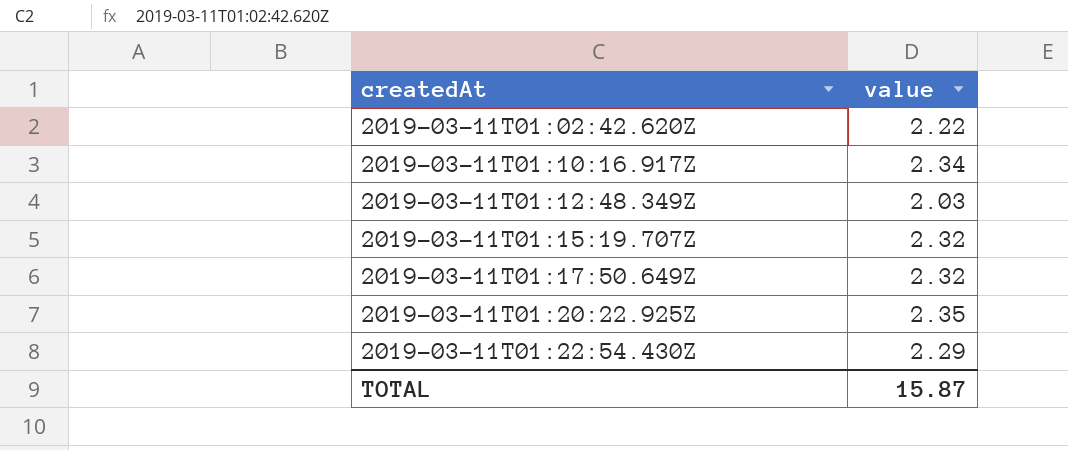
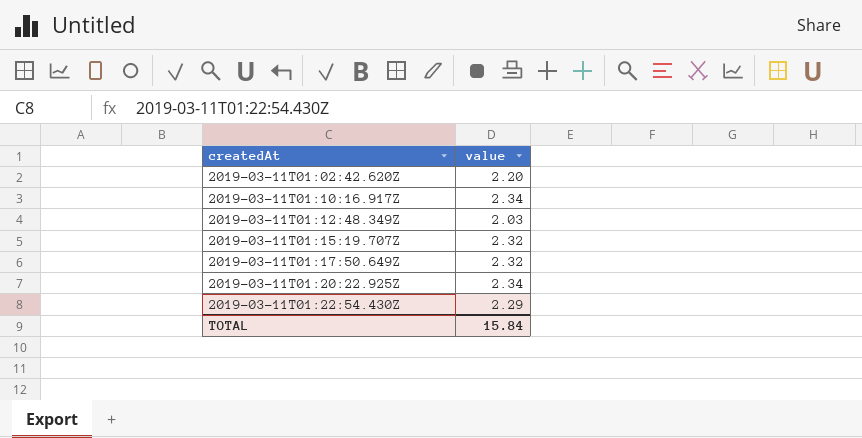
2019-03-11T01:02:42.620Z | value: 2.22 -> 2.20
2019-03-11T01:20:22.925Z | value: 2.35 -> 2.34
TOTAL | value: 15.87 -> 15.84

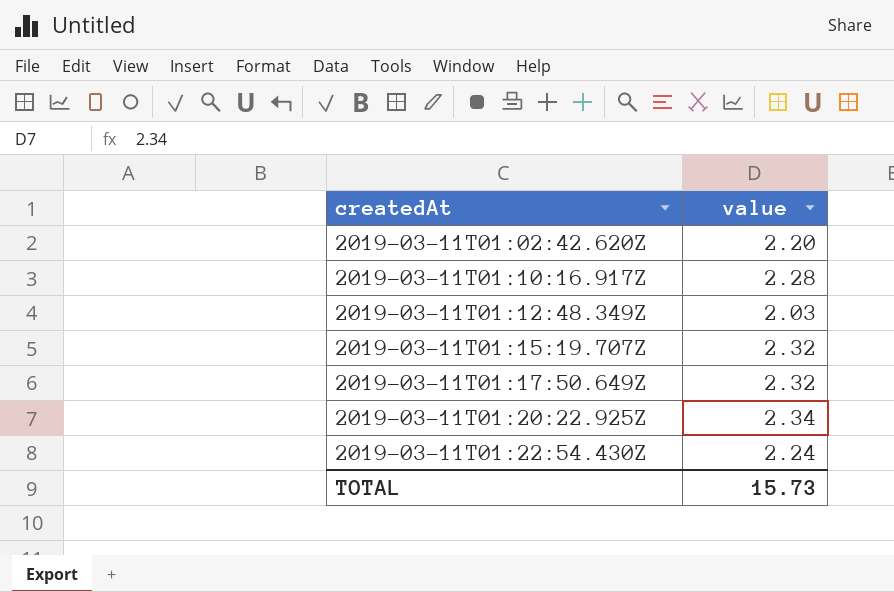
2019-03-11T01:10:16.917Z | value: 2.34 -> 2.28
2019-03-11T01:22:54.430Z | value: 2.29 -> 2.24
TOTAL | value: 15.84 -> 15.73

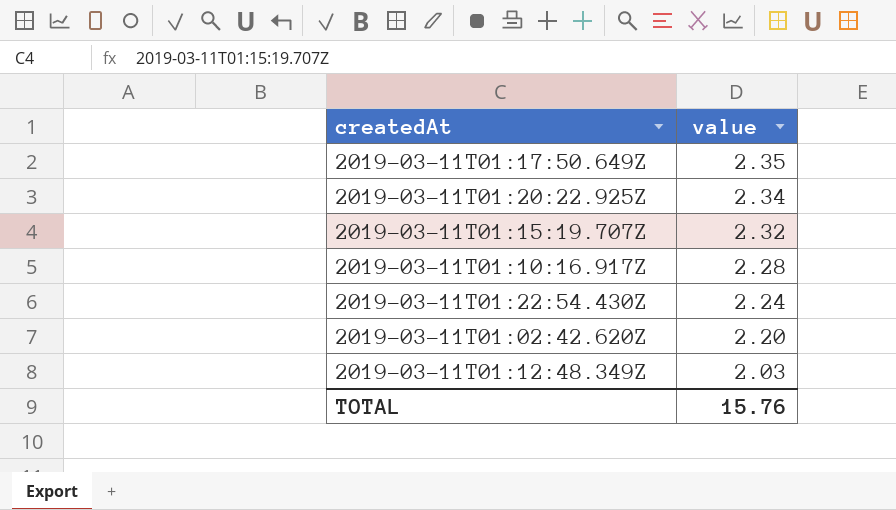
row order: createdAt ascending -> value descending
2019-03-11T01:17:50.649Z | value: 2.32 -> 2.35
TOTAL | value: 15.73 -> 15.76

